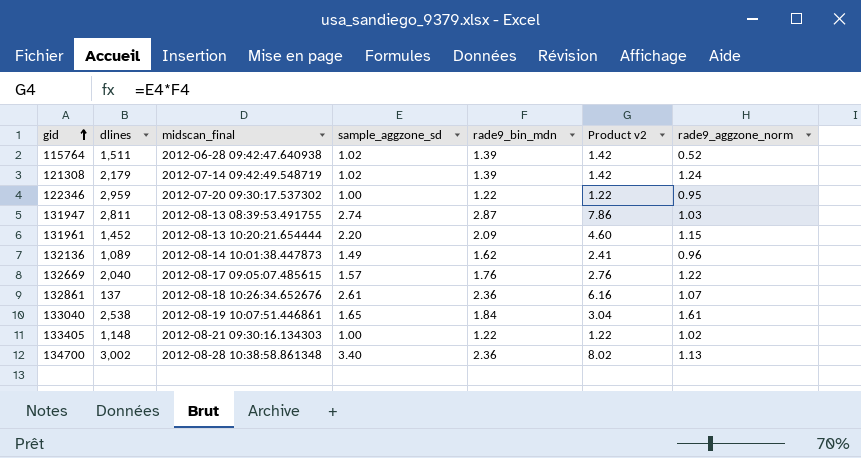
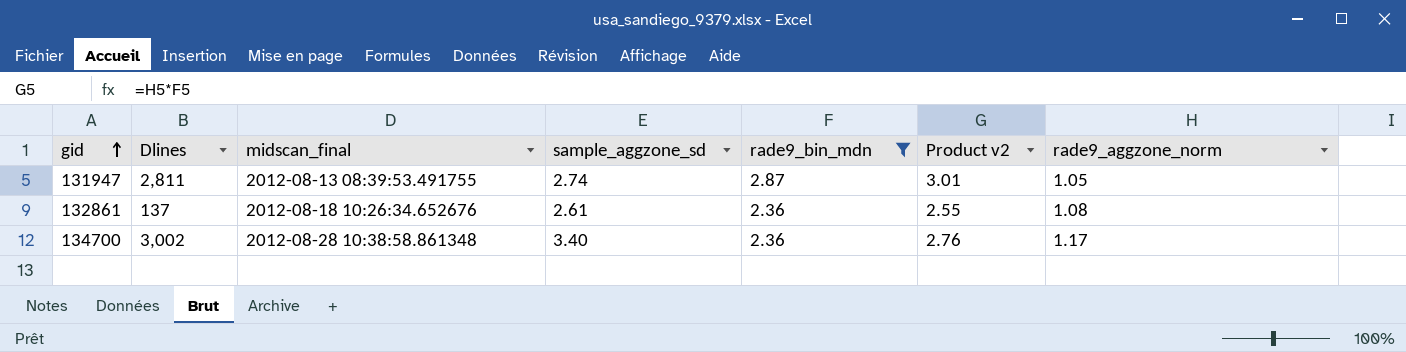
filter: none -> rade9_bin_mdn >= 2.36
column name: dlines -> Dlines
column Product v2 | formula: [sample_aggzone_sd] * [rade9_bin_mdn] -> [rade9_bin_mdn] * [rade9_aggzone_norm]
131947 | rade9_aggzone_norm: 1.03 -> 1.05
132861 | rade9_aggzone_norm: 1.07 -> 1.08
134700 | rade9_aggzone_norm: 1.13 -> 1.17

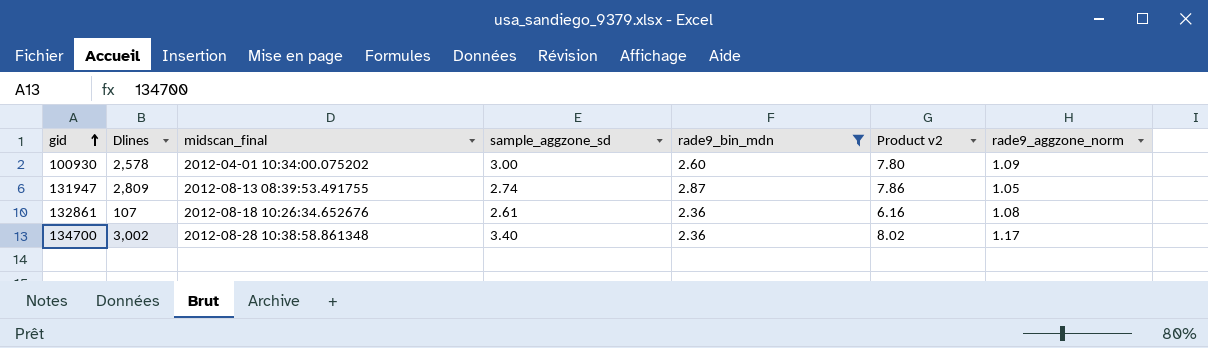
column Product v2 | formula: [rade9_bin_mdn] * [rade9_aggzone_norm] -> [sample_aggzone_sd] * [rade9_bin_mdn]
row 100930: none -> 2,578 | 2012-04-01 10:34:00.075202 | 3.00 | 2.60 | 7.80 | 1.09
131947 | Dlines: 2,811 -> 2,809
132861 | Dlines: 137 -> 107

